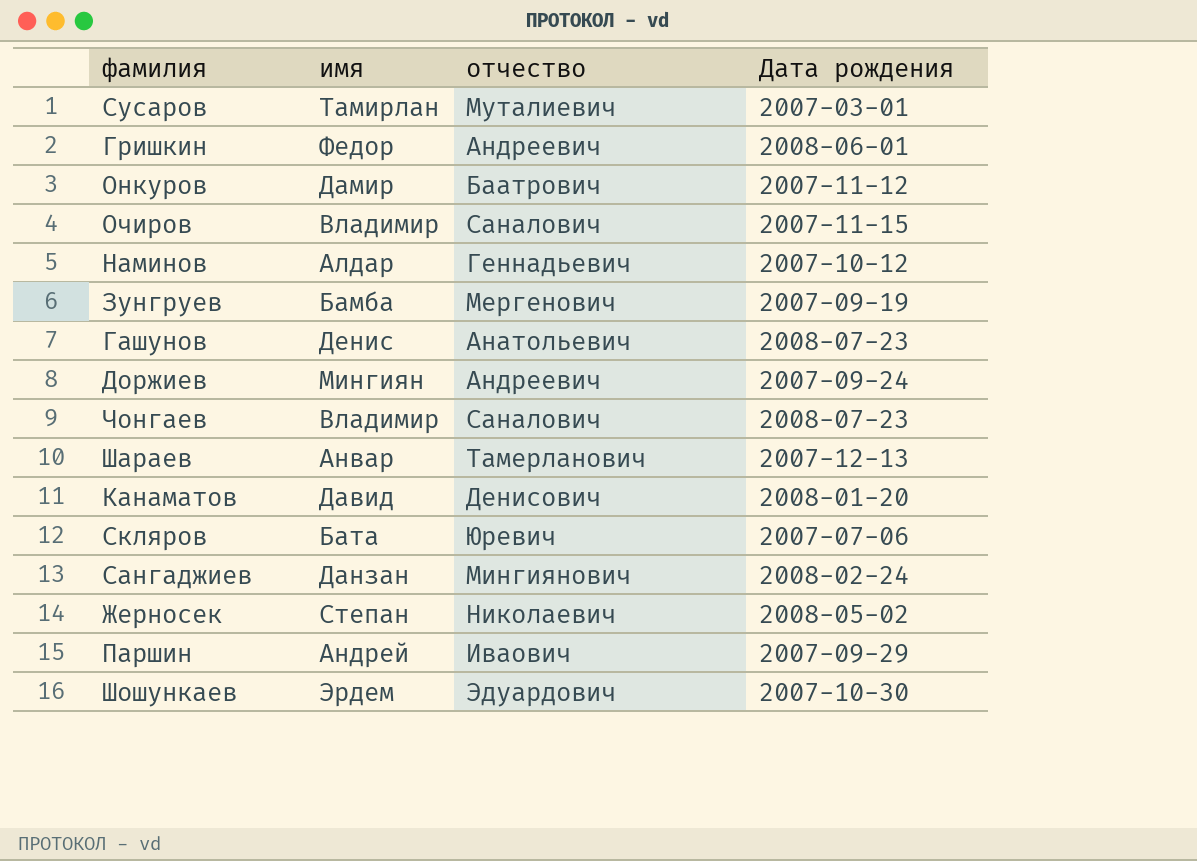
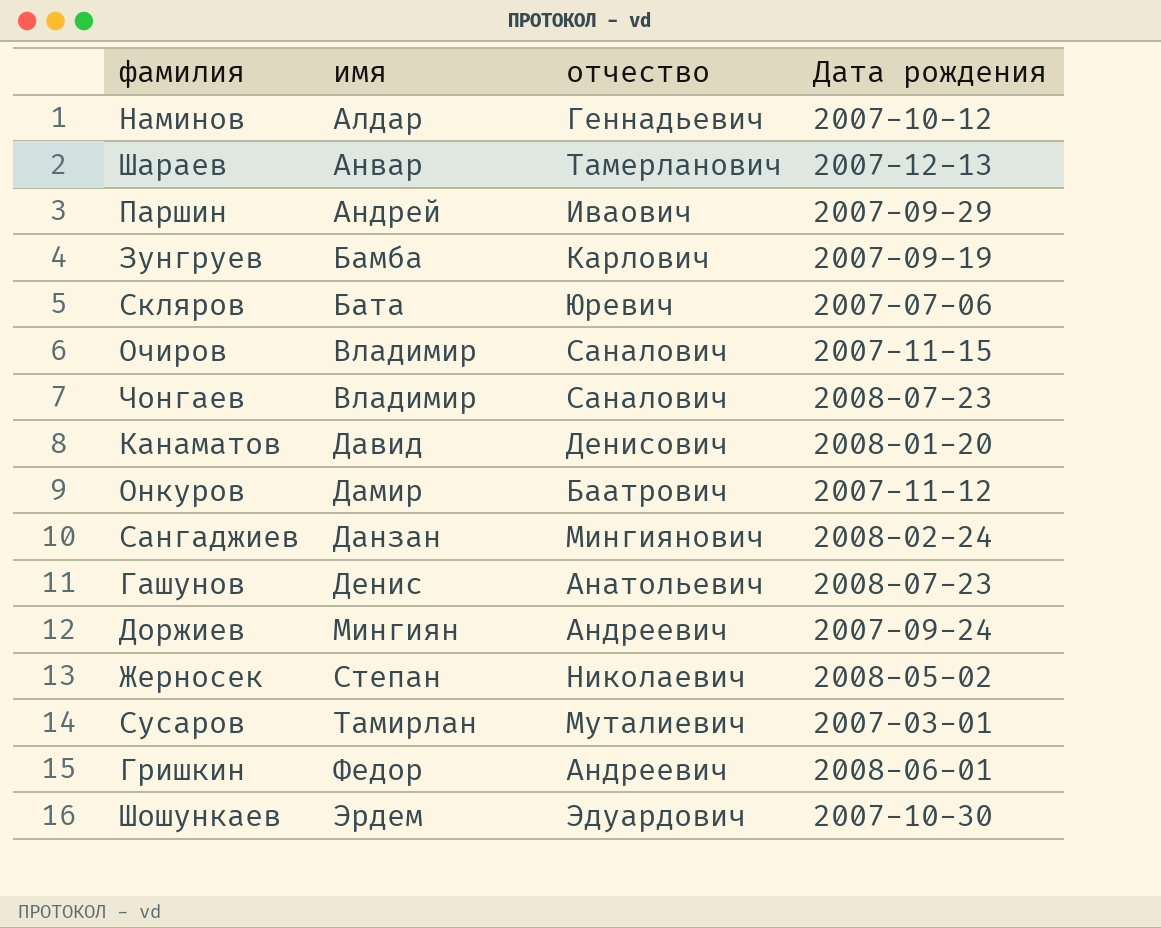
row order: none -> имя ascending
Зунгруев | отчество: Мергенович -> Карлович

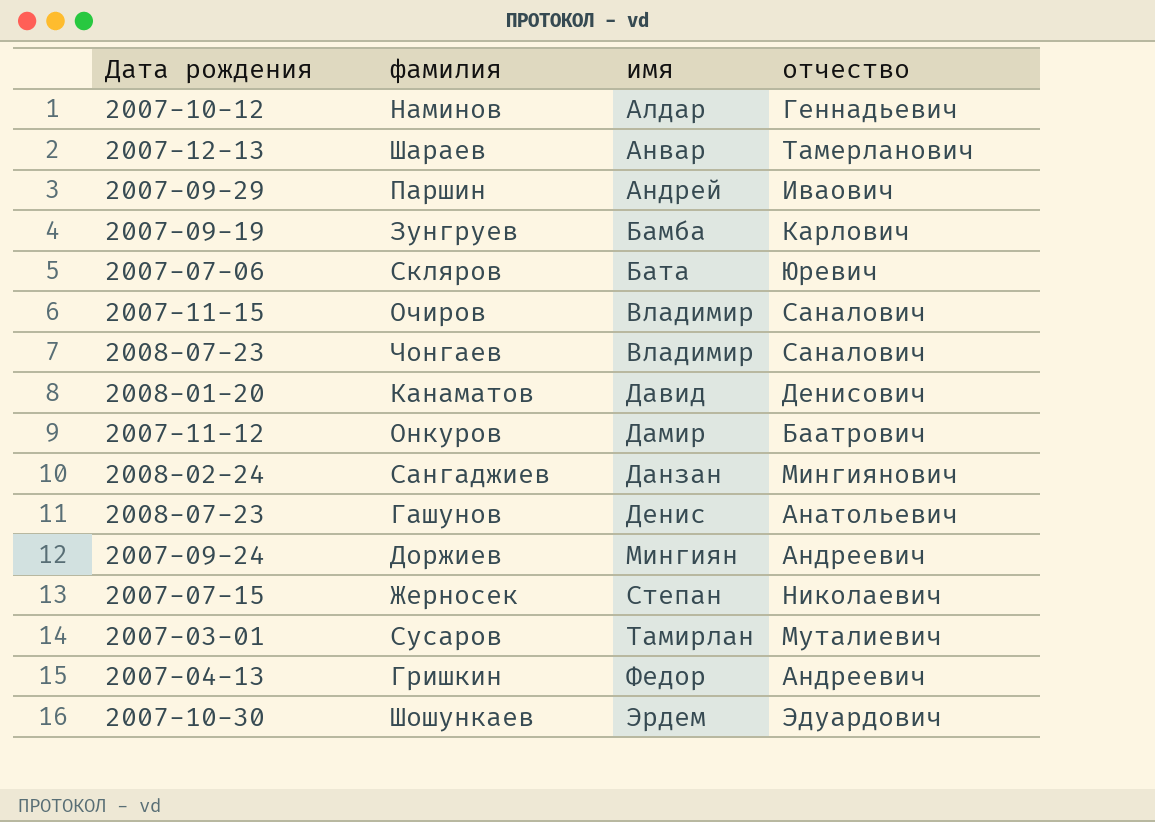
column Дата рождения | position: 4 -> 1
Жерносек | Дата рождения: 2008-05-02 -> 2007-07-15
Гришкин | Дата рождения: 2008-06-01 -> 2007-04-13

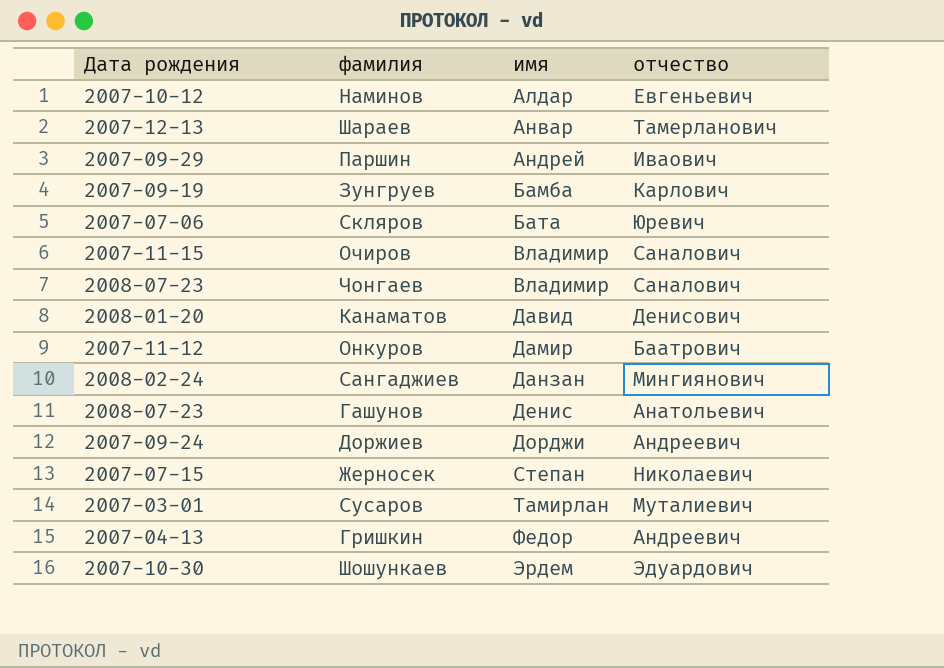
Наминов | отчество: Геннадьевич -> Евгеньевич
Доржиев | имя: Мингиян -> Дорджи

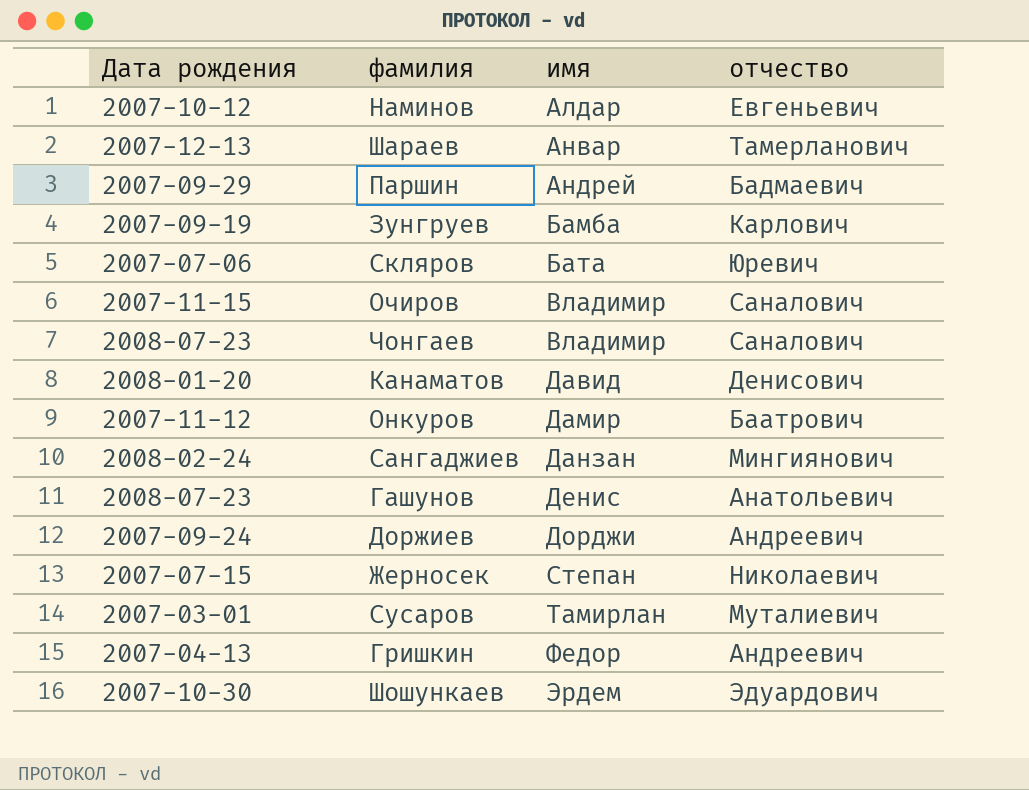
Паршин | отчество: Иваович -> Бадмаевич

